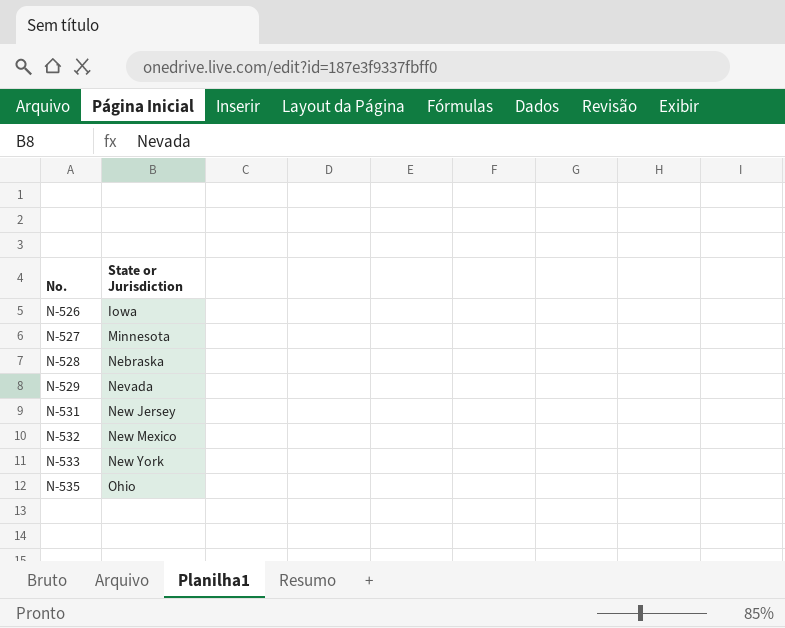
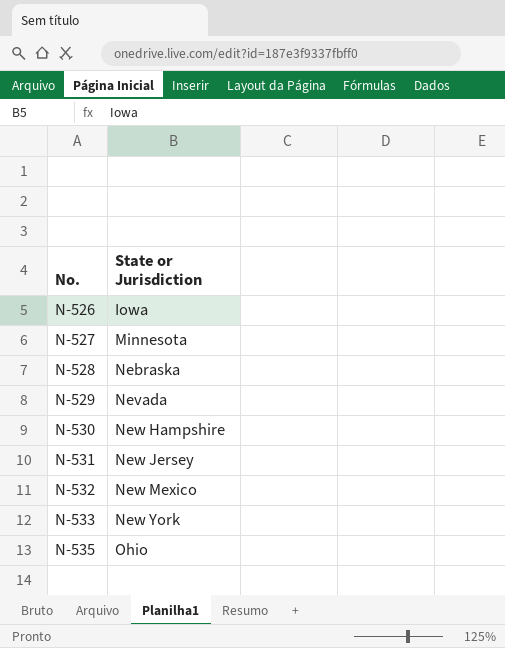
row N-530: none -> New Hampshire

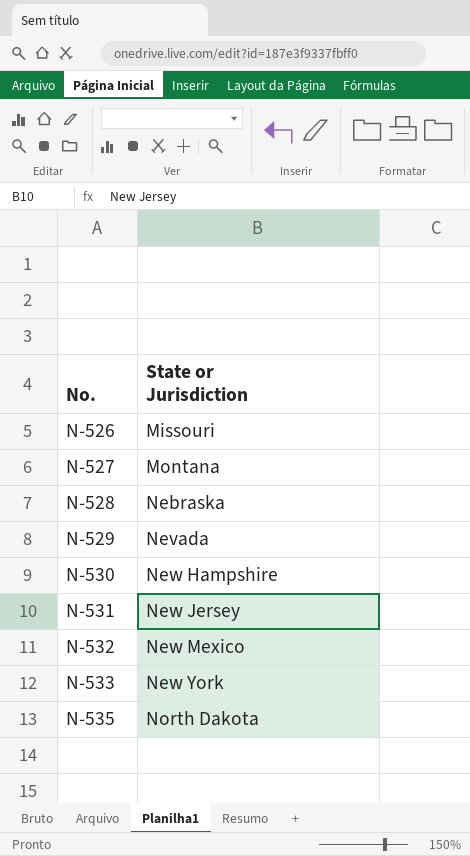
N-526 | State or Jurisdiction: Iowa -> Missouri
N-527 | State or Jurisdiction: Minnesota -> Montana
N-535 | State or Jurisdiction: Ohio -> North Dakota

